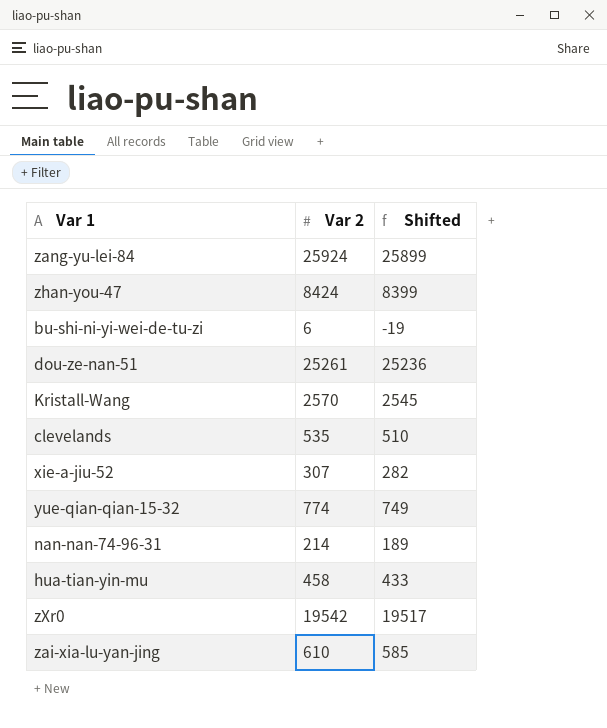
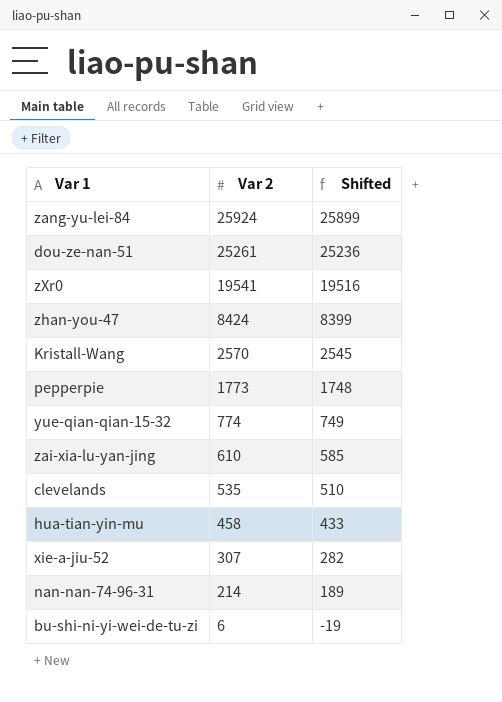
row order: none -> Var 2 descending
zXr0 | Var 2: 19542 -> 19541
zXr0 | Shifted: 19517 -> 19516
row pepperpie: none -> 1773 | 1748

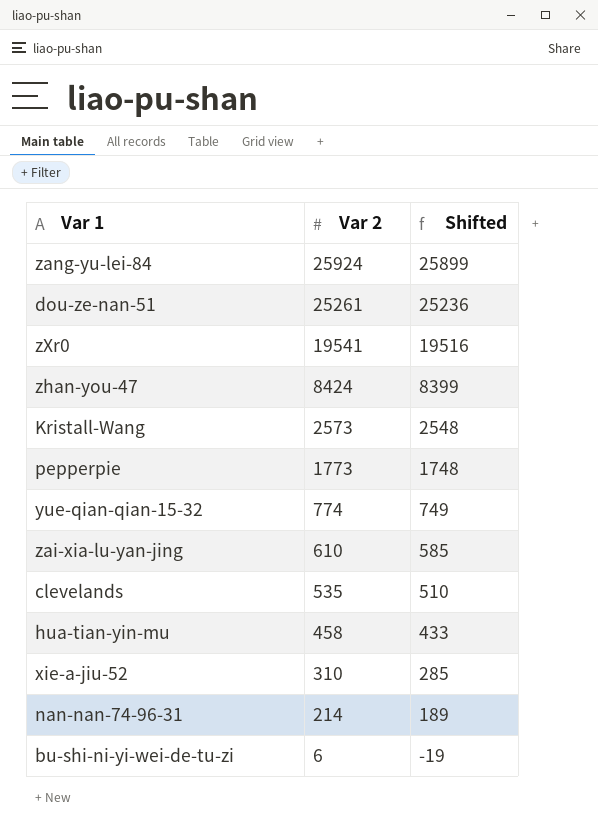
Kristall-Wang | Var 2: 2570 -> 2573
Kristall-Wang | Shifted: 2545 -> 2548
xie-a-jiu-52 | Var 2: 307 -> 310
xie-a-jiu-52 | Shifted: 282 -> 285

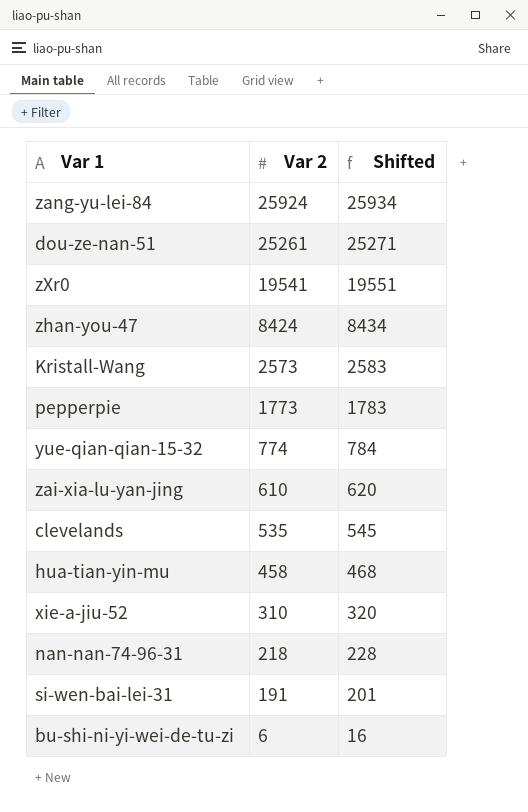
column Shifted | formula: [Var 2] - 25 -> [Var 2] + 10
nan-nan-74-96-31 | Var 2: 214 -> 218
row si-wen-bai-lei-31: none -> 191 | 201

